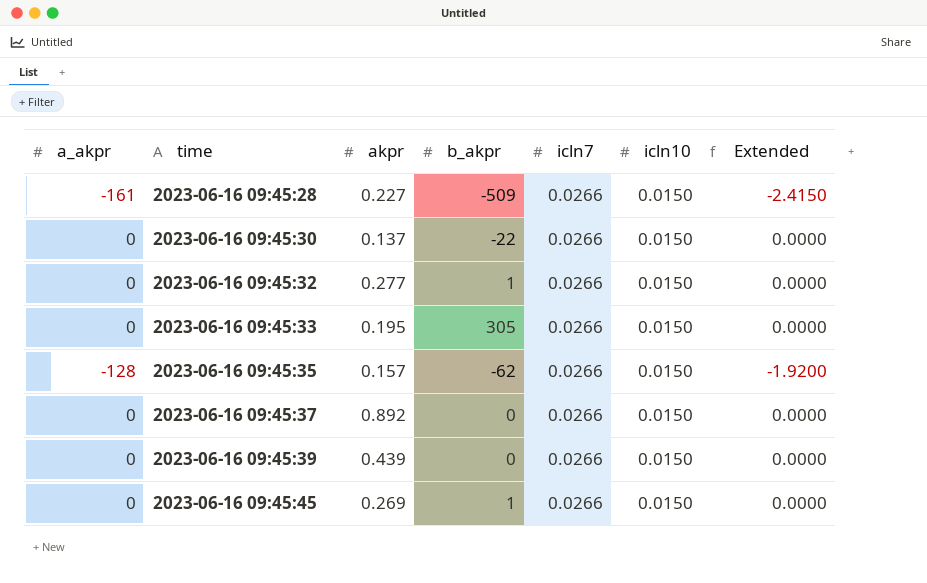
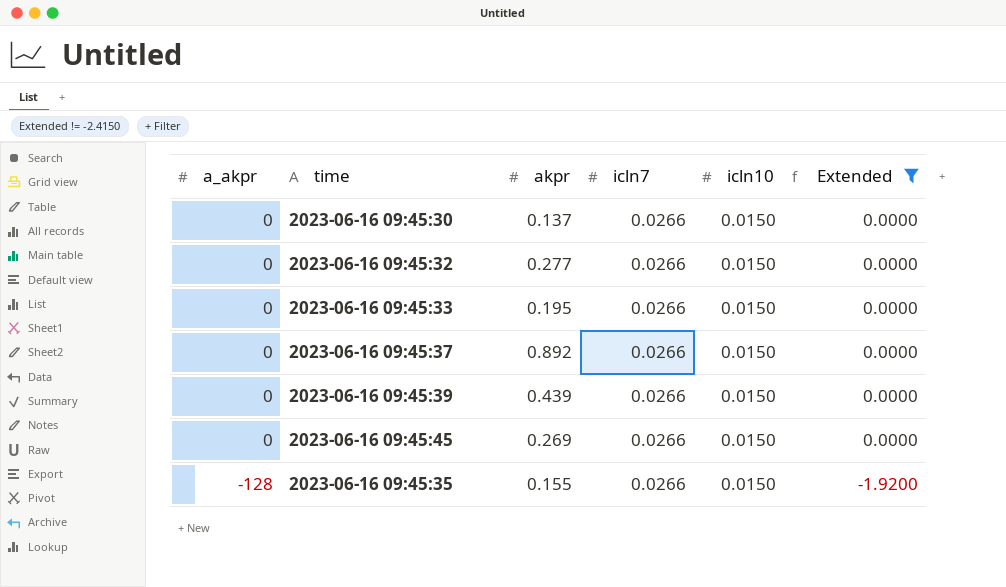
filter: none -> Extended != -2.4150
row order: time ascending -> a_akpr descending
column b_akpr | position: 4 -> none
2023-06-16 09:45:35 | akpr: 0.157 -> 0.155

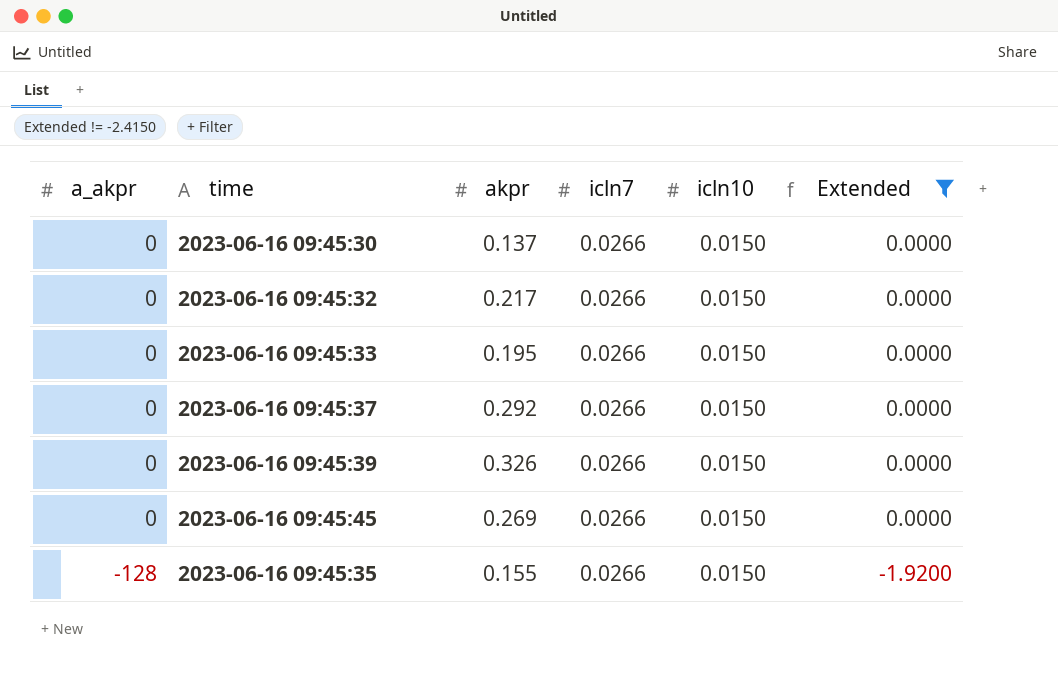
2023-06-16 09:45:32 | akpr: 0.277 -> 0.217
2023-06-16 09:45:37 | akpr: 0.892 -> 0.292
2023-06-16 09:45:39 | akpr: 0.439 -> 0.326

